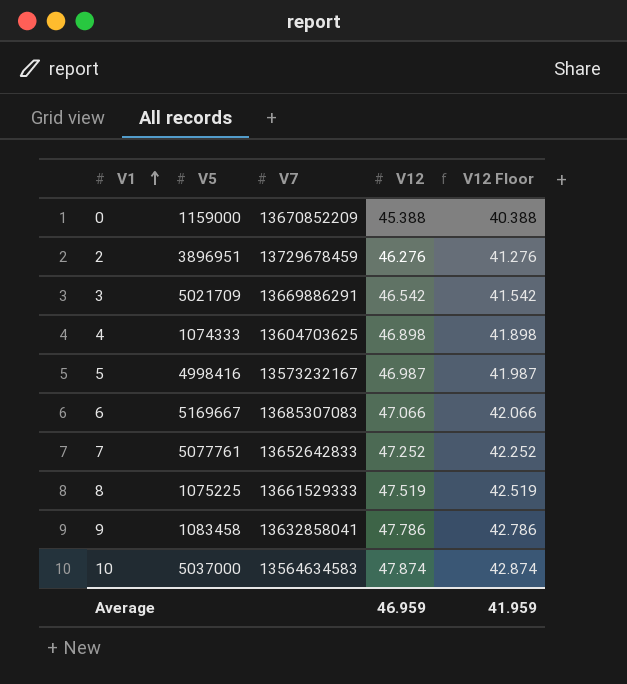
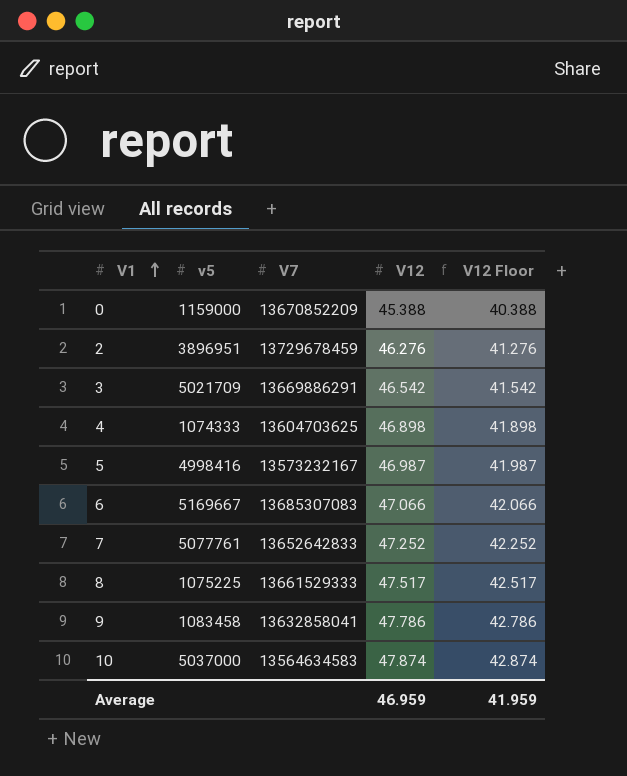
column name: V5 -> v5
8 | V12: 47.519 -> 47.517
8 | V12 Floor: 42.519 -> 42.517

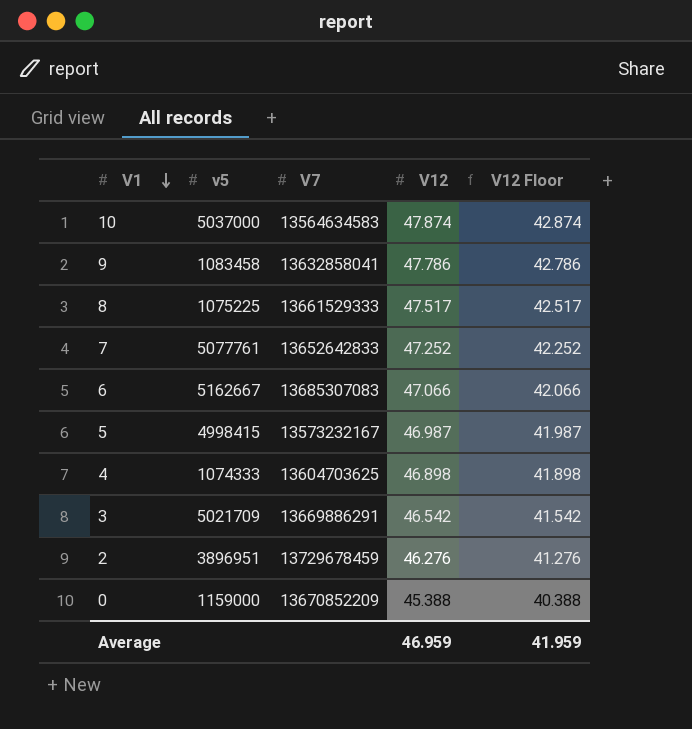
row order: V1 ascending -> V1 descending
6 | v5: 5169667 -> 5162667
5 | v5: 4998416 -> 4998415

